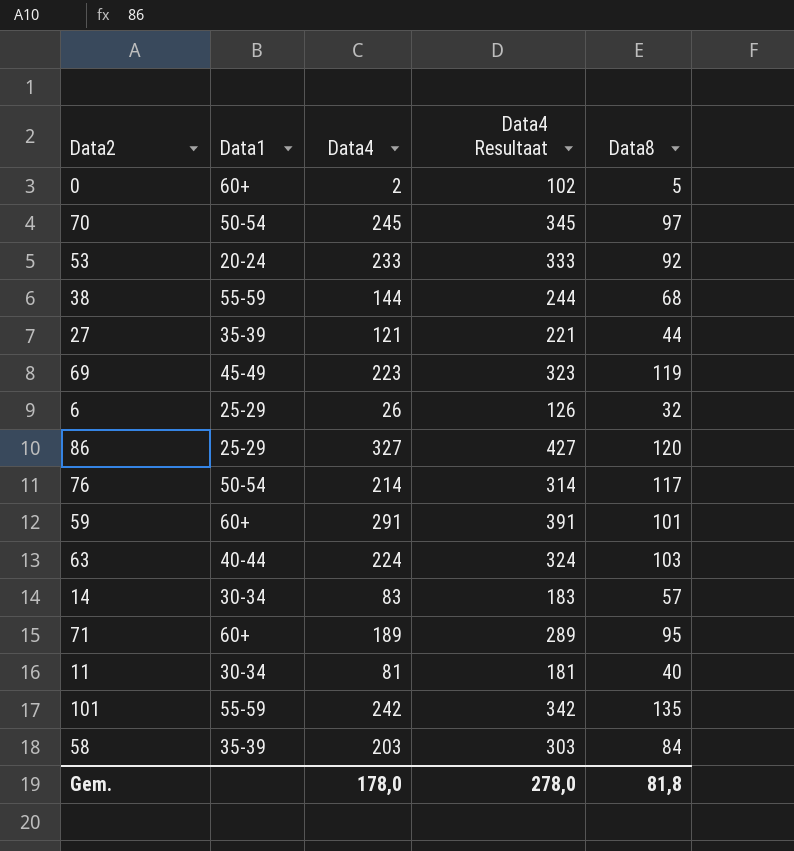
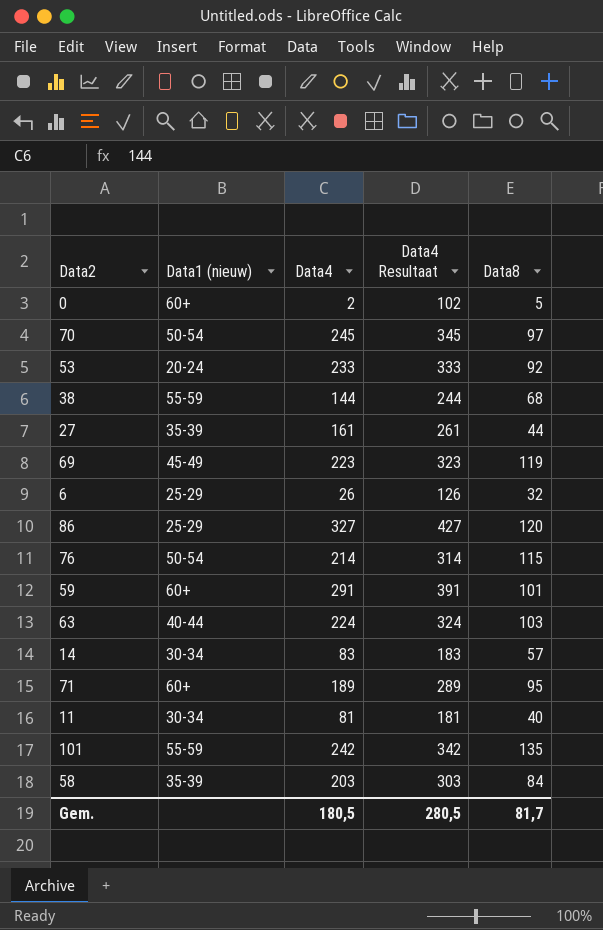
column name: Data1 -> Data1 (nieuw)
27 | Data4: 121 -> 161
27 | Data4 Resultaat: 221 -> 261
76 | Data8: 117 -> 115
Gem. | Data4: 178,0 -> 180,5
Gem. | Data4 Resultaat: 278,0 -> 280,5
Gem. | Data8: 81,8 -> 81,7

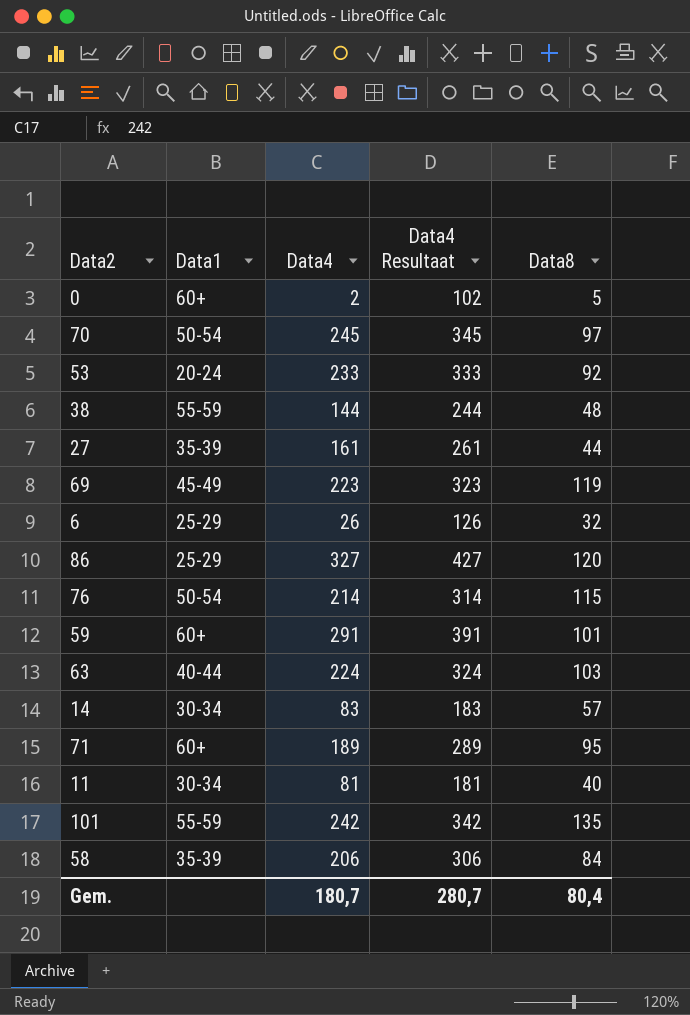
column name: Data1 (nieuw) -> Data1
38 | Data8: 68 -> 48
58 | Data4: 203 -> 206
58 | Data4 Resultaat: 303 -> 306
Gem. | Data4: 180,5 -> 180,7
Gem. | Data4 Resultaat: 280,5 -> 280,7
Gem. | Data8: 81,7 -> 80,4

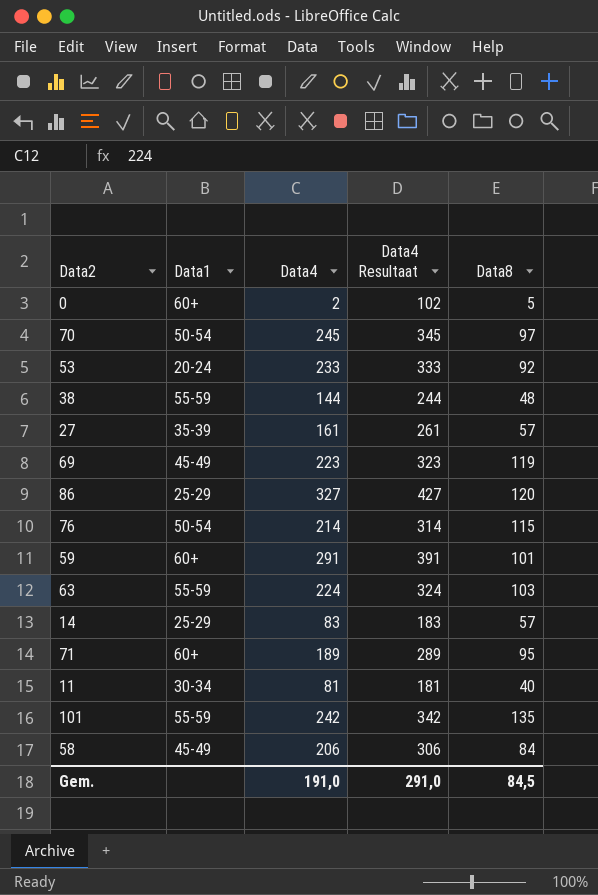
row 6: 25-29 | 26 | 126 | 32 -> none
27 | Data8: 44 -> 57
63 | Data1: 40-44 -> 55-59
14 | Data1: 30-34 -> 25-29
58 | Data1: 35-39 -> 45-49
Gem. | Data4: 180,7 -> 191,0
Gem. | Data4 Resultaat: 280,7 -> 291,0
Gem. | Data8: 80,4 -> 84,5

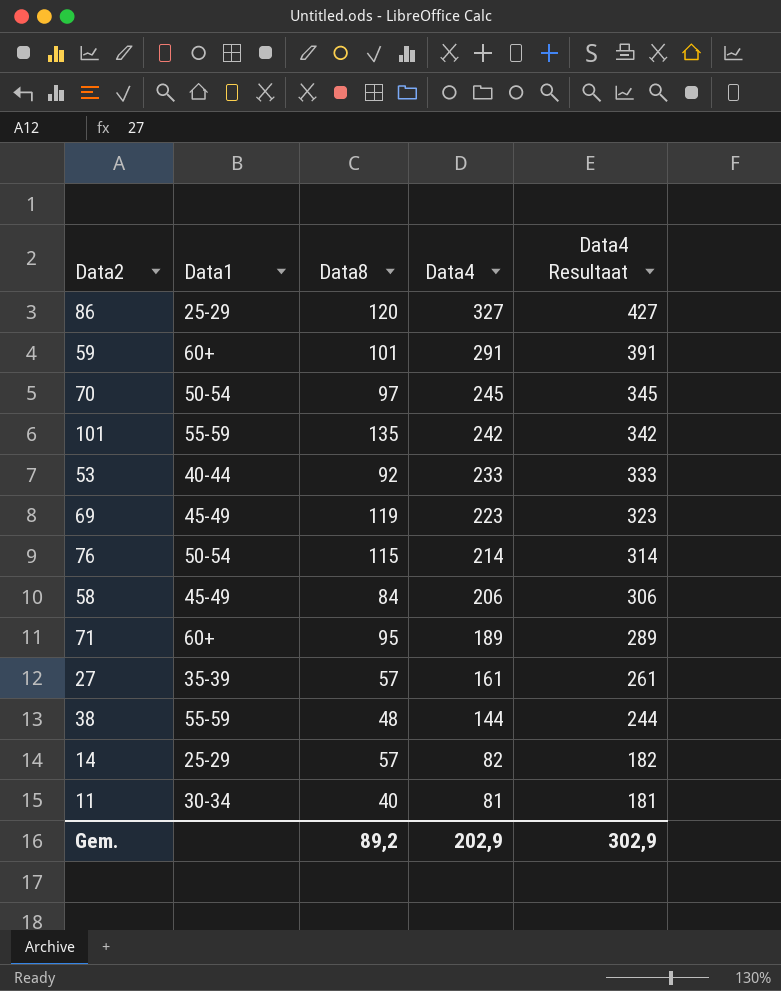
row order: none -> Data4 descending
column Data8 | position: 5 -> 3
row 0: 60+ | 2 | 102 | 5 -> none
row 63: 55-59 | 224 | 324 | 103 -> none
53 | Data1: 20-24 -> 40-44
14 | Data4: 83 -> 82
14 | Data4 Resultaat: 183 -> 182
Gem. | Data8: 84,5 -> 89,2
Gem. | Data4: 191,0 -> 202,9
Gem. | Data4 Resultaat: 291,0 -> 302,9

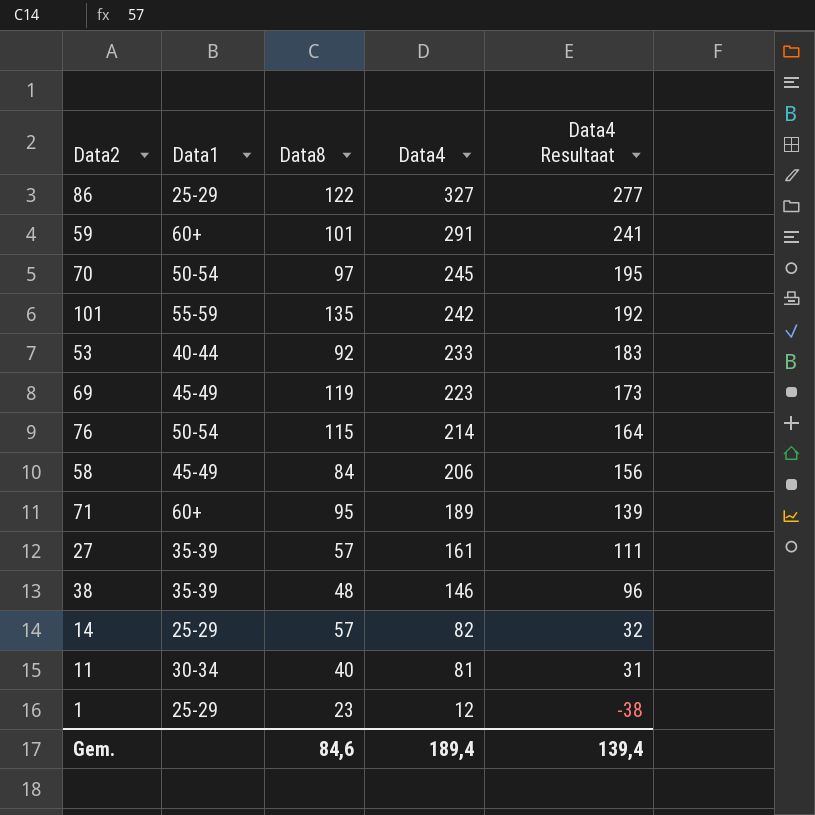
column Data4 Resultaat | formula: [Data4] + 100 -> [Data4] - 50
86 | Data8: 120 -> 122
38 | Data1: 55-59 -> 35-39
38 | Data4: 144 -> 146
row 1: none -> 25-29 | 23 | 12 | -38
Gem. | Data8: 89,2 -> 84,6
Gem. | Data4: 202,9 -> 189,4
Gem. | Data4 Resultaat: 302,9 -> 139,4

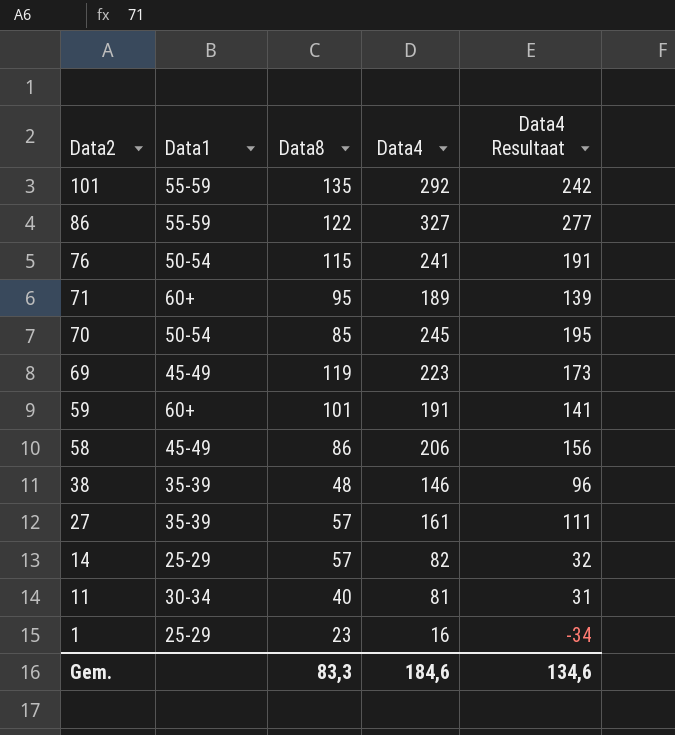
row order: Data4 descending -> Data2 descending
row 53: 40-44 | 92 | 233 | 183 -> none
101 | Data4: 242 -> 292
101 | Data4 Resultaat: 192 -> 242
86 | Data1: 25-29 -> 55-59
76 | Data4: 214 -> 241
76 | Data4 Resultaat: 164 -> 191
70 | Data8: 97 -> 85
59 | Data4: 291 -> 191
59 | Data4 Resultaat: 241 -> 141
58 | Data8: 84 -> 86
1 | Data4: 12 -> 16
1 | Data4 Resultaat: -38 -> -34
Gem. | Data8: 84,6 -> 83,3
Gem. | Data4: 189,4 -> 184,6
Gem. | Data4 Resultaat: 139,4 -> 134,6

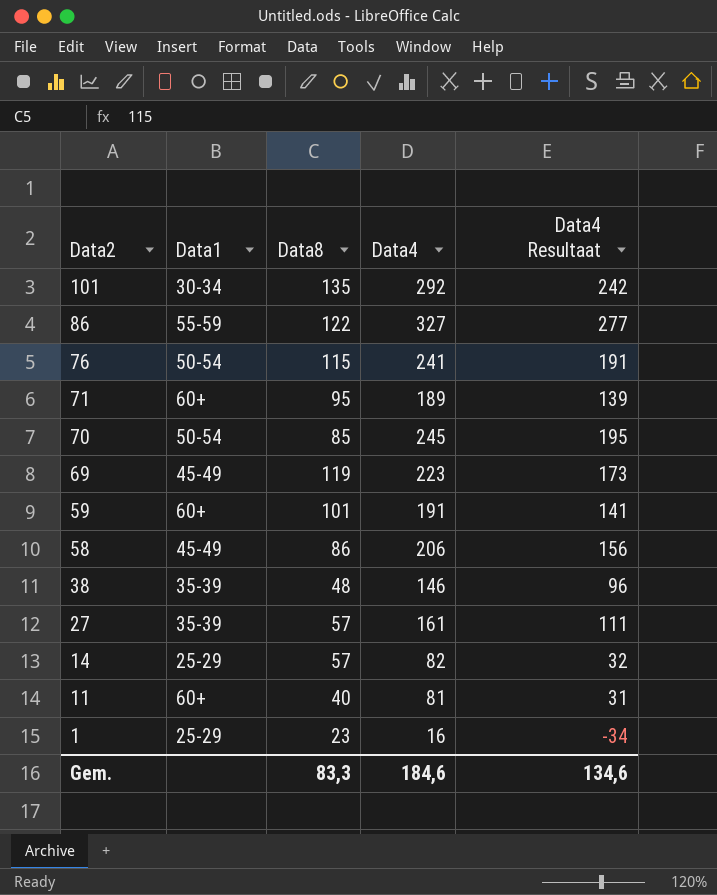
101 | Data1: 55-59 -> 30-34
11 | Data1: 30-34 -> 60+

